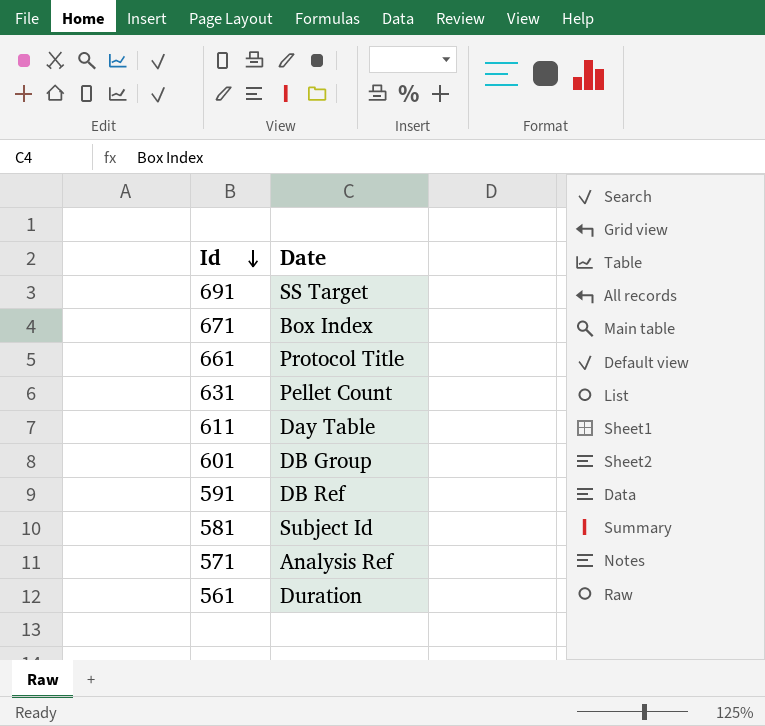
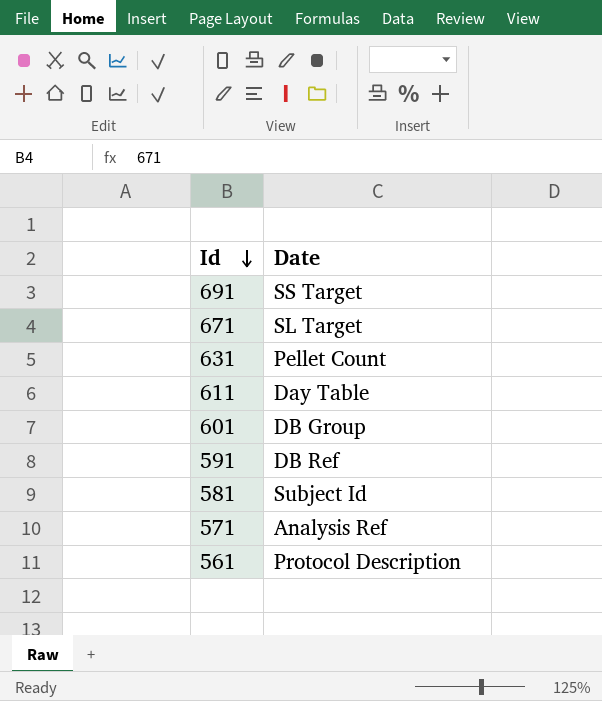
row 661: Protocol Title -> none
671 | Date: Box Index -> SL Target
561 | Date: Duration -> Protocol Description

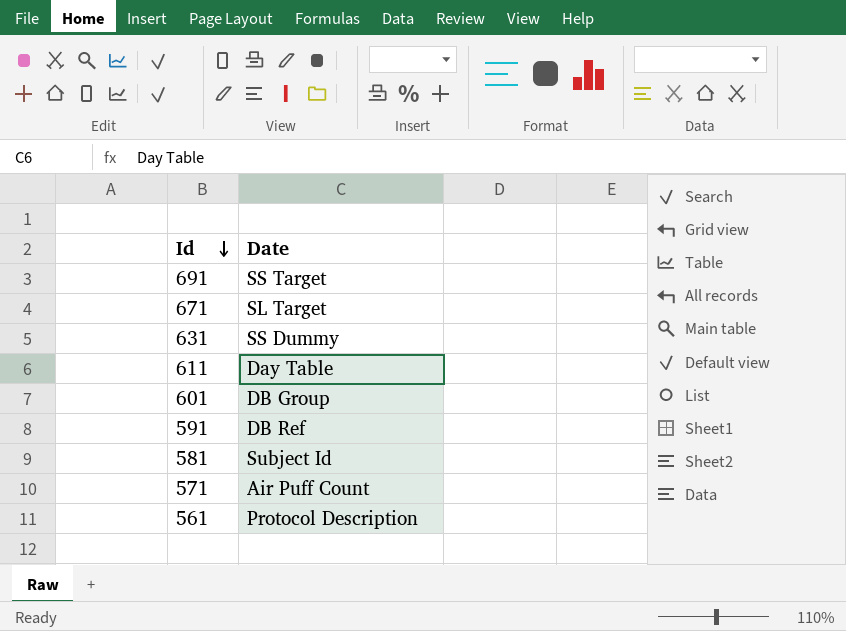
631 | Date: Pellet Count -> SS Dummy
571 | Date: Analysis Ref -> Air Puff Count

